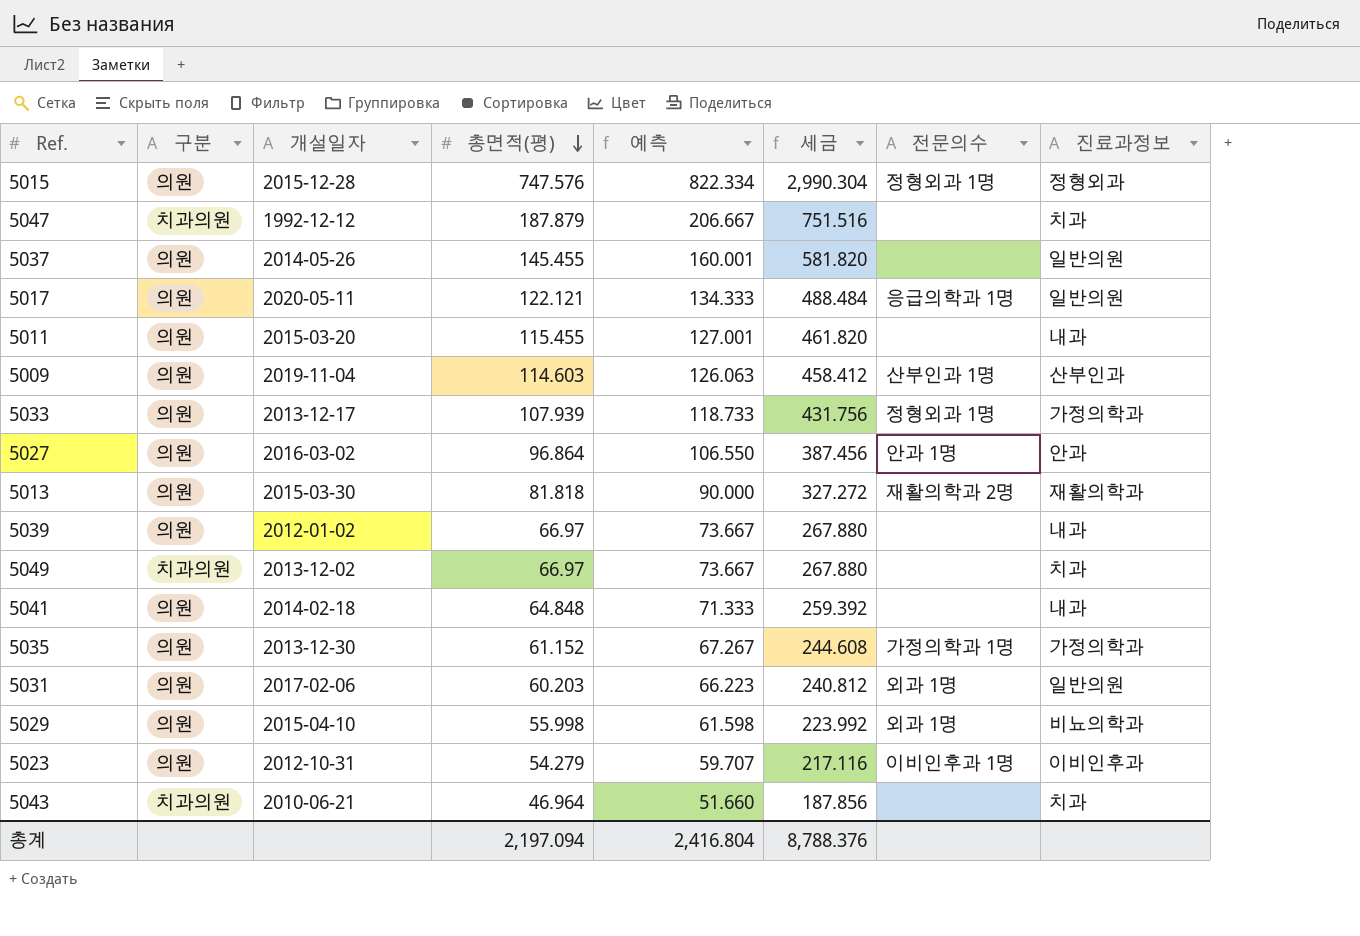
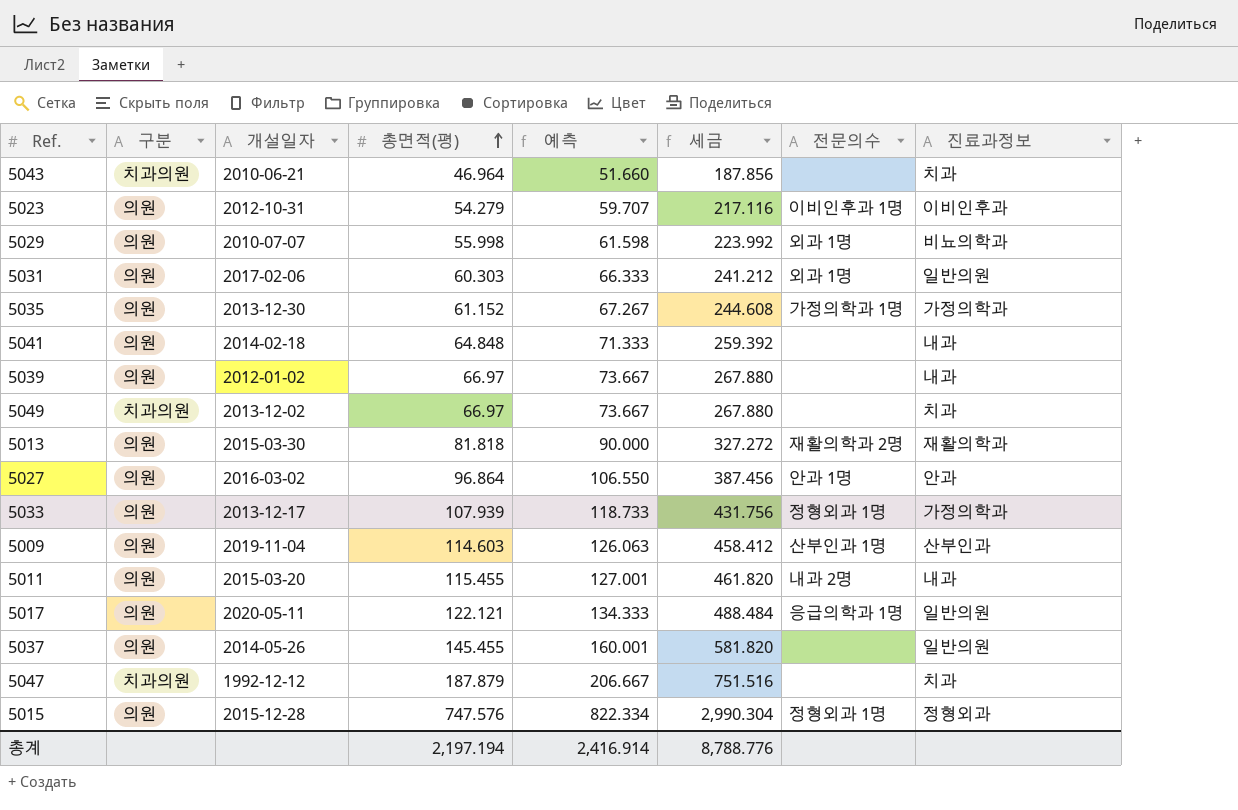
row order: 총면적(평) descending -> 총면적(평) ascending
5029 | 개설일자: 2015-04-10 -> 2010-07-07
5031 | 총면적(평): 60.203 -> 60.303
5031 | 예측: 66.223 -> 66.333
5031 | 세금: 240.812 -> 241.212
5011 | 전문의수: none -> 내과 2명
총계 | 총면적(평): 2,197.094 -> 2,197.194
총계 | 예측: 2,416.804 -> 2,416.914
총계 | 세금: 8,788.376 -> 8,788.776

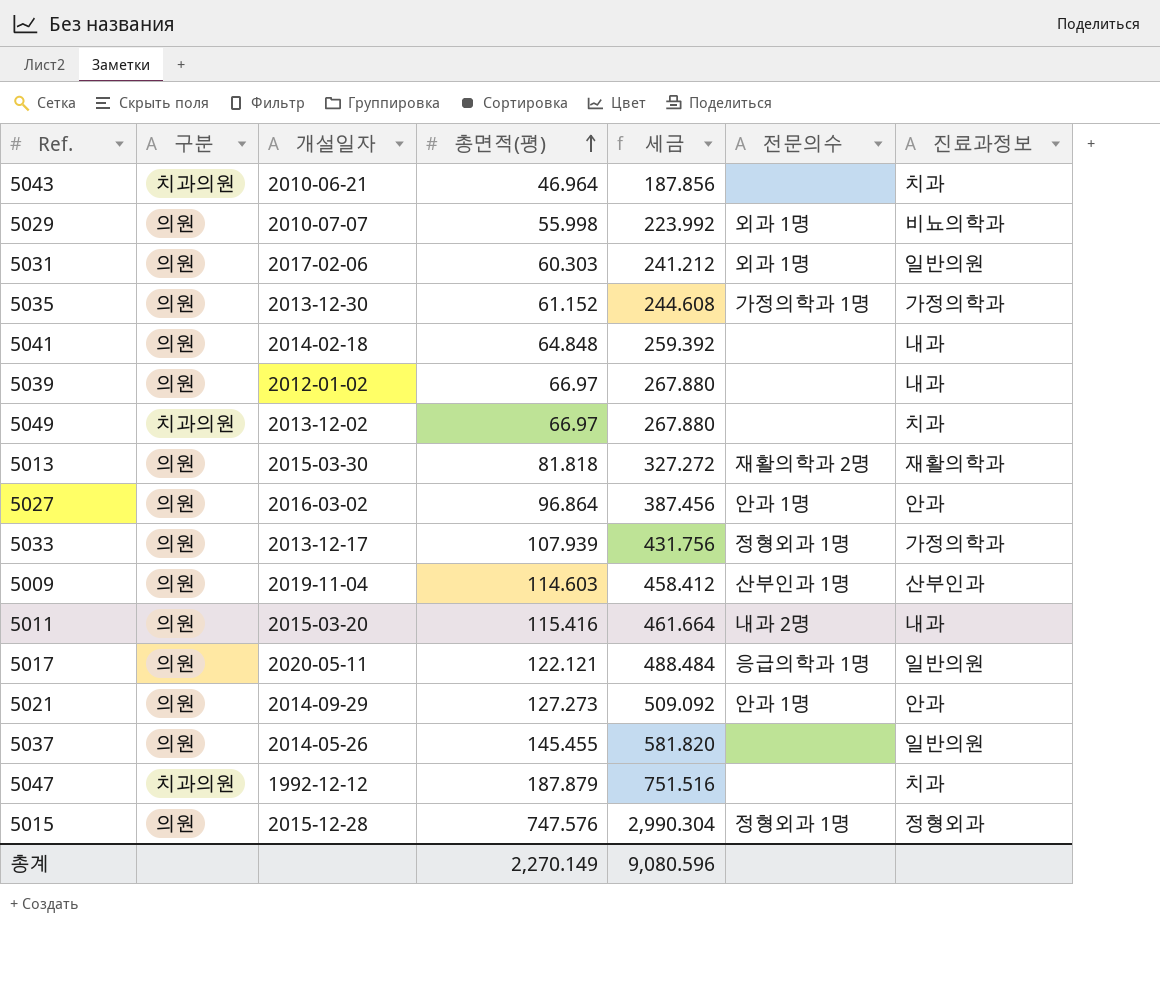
column 예측 | formula: [총면적(평)] * 1.1 -> none
row 5023: 의원 | 2012-10-31 | 54.279 | 59.707 | 217.116 | 이비인후과 1명 | 이비인후과 -> none
5011 | 총면적(평): 115.455 -> 115.416
5011 | 세금: 461.820 -> 461.664
row 5021: none -> 의원 | 2014-09-29 | 127.273 | 509.092 | 안과 1명 | 안과
총계 | 총면적(평): 2,197.194 -> 2,270.149
총계 | 세금: 8,788.776 -> 9,080.596

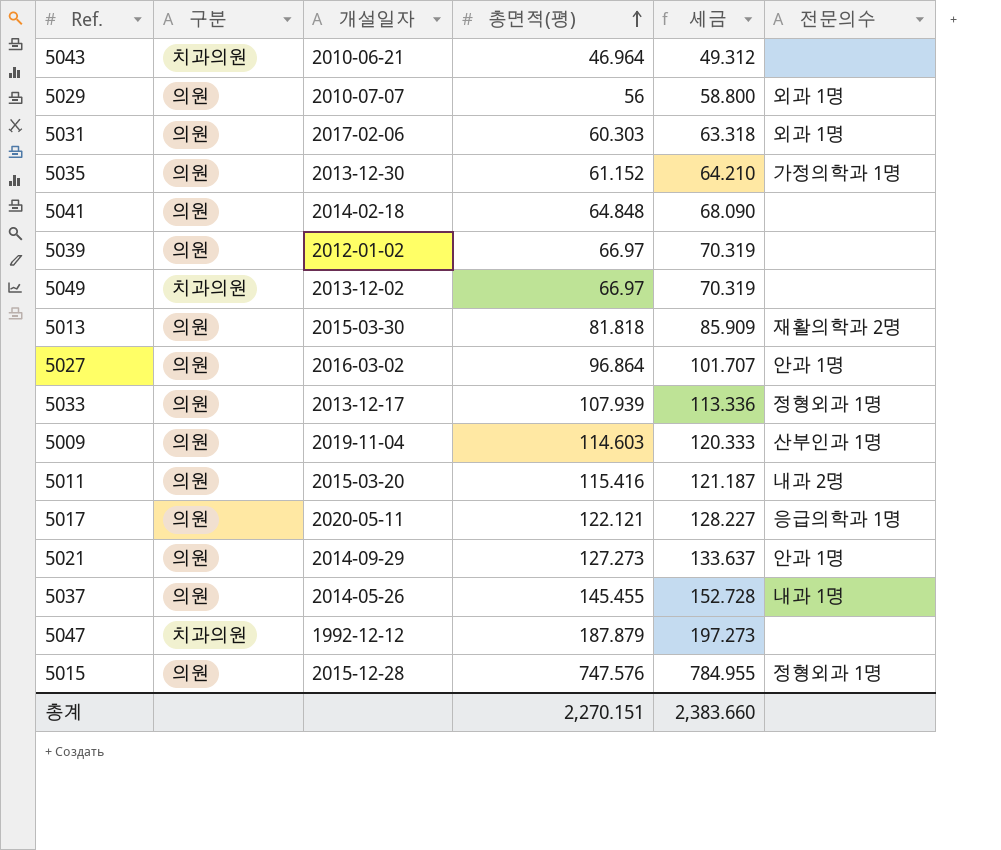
column 진료과정보 | position: 7 -> none
column 세금 | formula: [총면적(평)] * 4 -> [총면적(평)] * 1.05
5029 | 총면적(평): 55.998 -> 56
5037 | 전문의수: none -> 내과 1명
총계 | 총면적(평): 2,270.149 -> 2,270.151
총계 | 세금: 9,080.596 -> 2,383.660

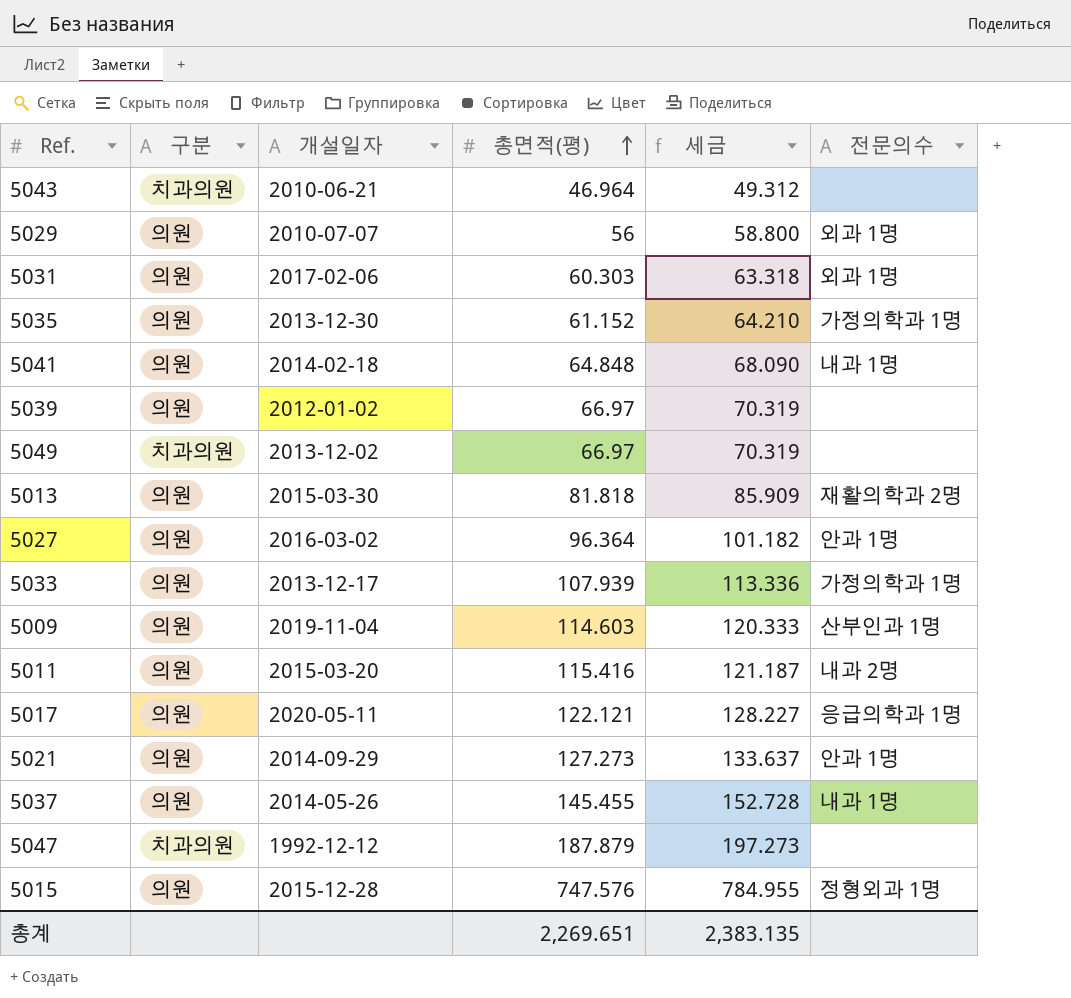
5041 | 전문의수: none -> 내과 1명
5027 | 총면적(평): 96.864 -> 96.364
5027 | 세금: 101.707 -> 101.182
5033 | 전문의수: 정형외과 1명 -> 가정의학과 1명
총계 | 총면적(평): 2,270.151 -> 2,269.651
총계 | 세금: 2,383.660 -> 2,383.135

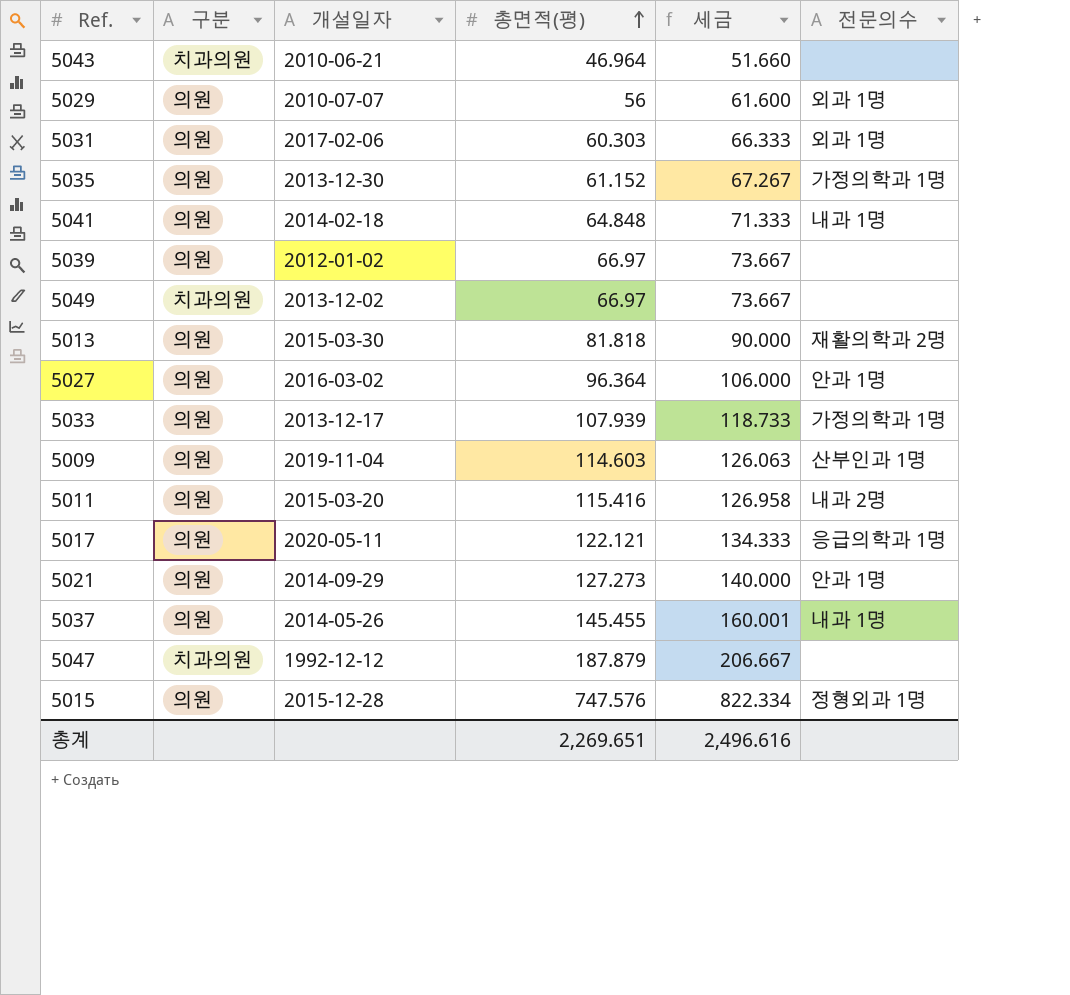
column 세금 | formula: [총면적(평)] * 1.05 -> [총면적(평)] * 1.1
총계 | 세금: 2,383.135 -> 2,496.616

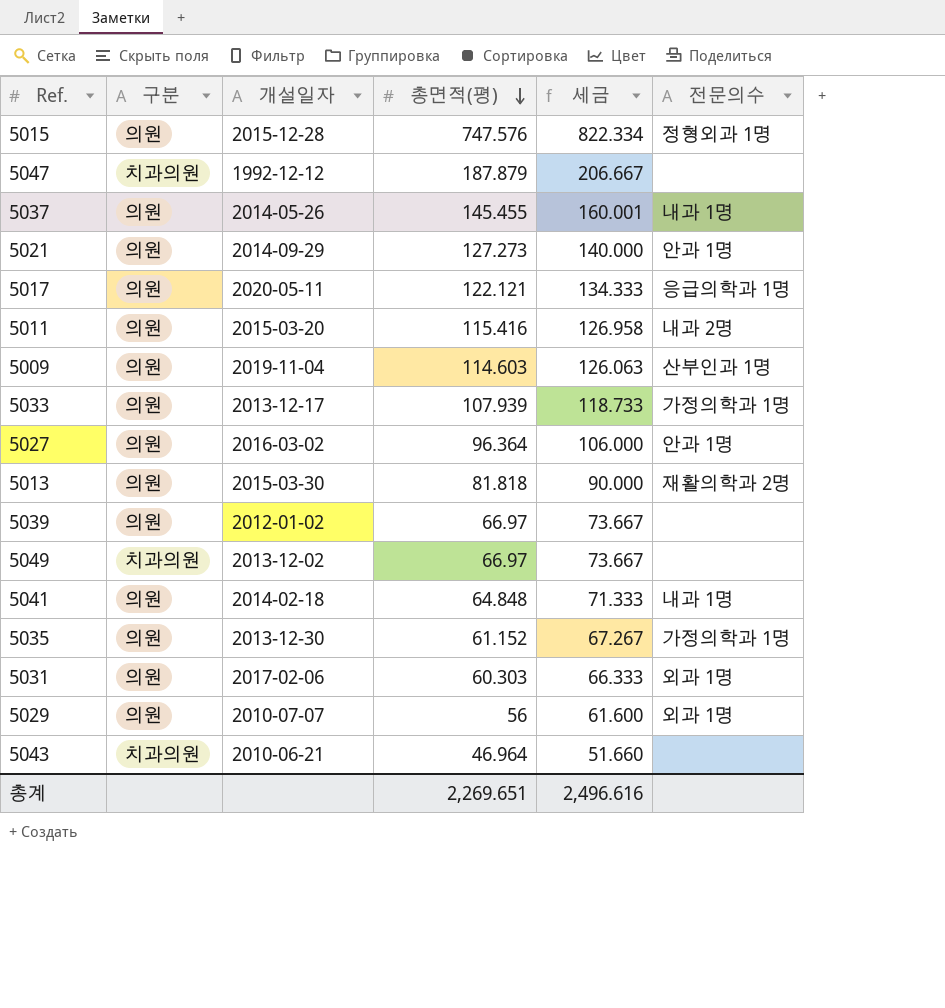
row order: 총면적(평) ascending -> 총면적(평) descending

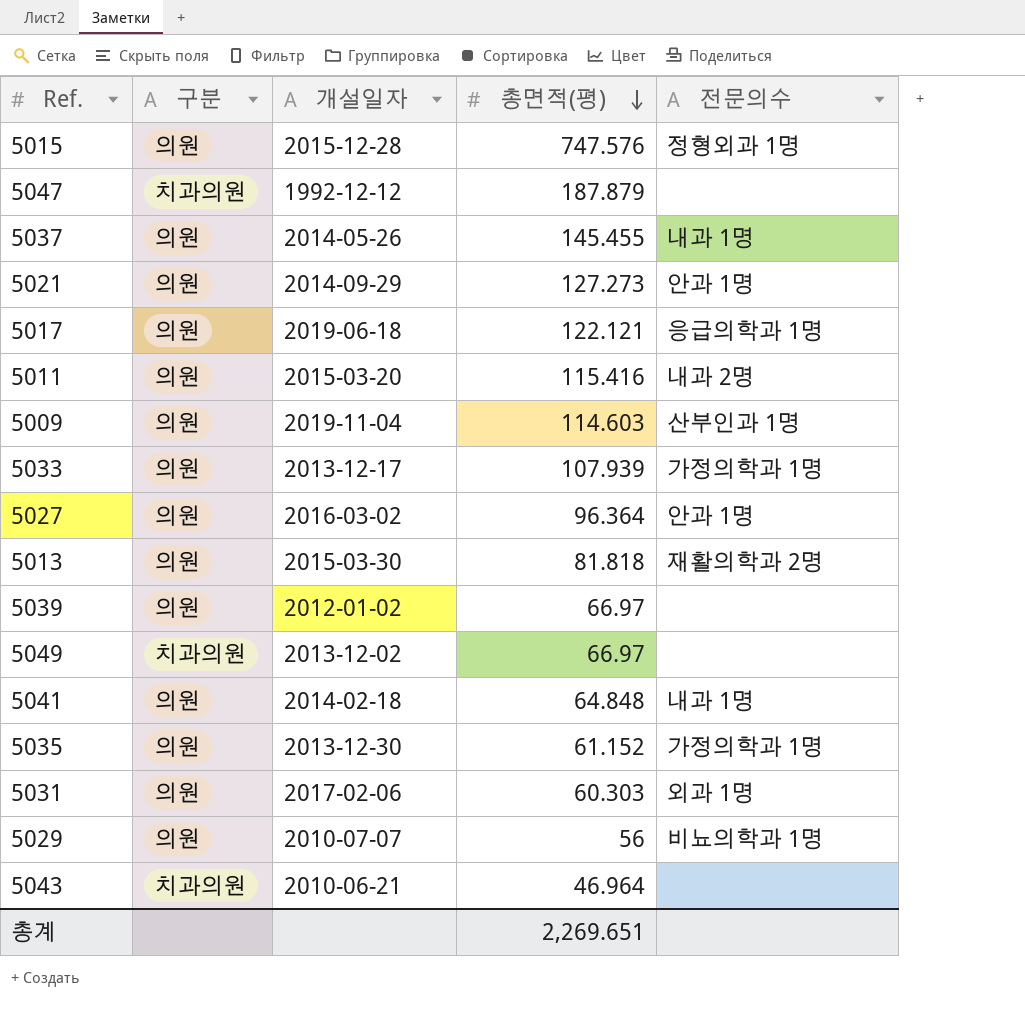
column 세금 | formula: [총면적(평)] * 1.1 -> none
5017 | 개설일자: 2020-05-11 -> 2019-06-18
5029 | 전문의수: 외과 1명 -> 비뇨의학과 1명

